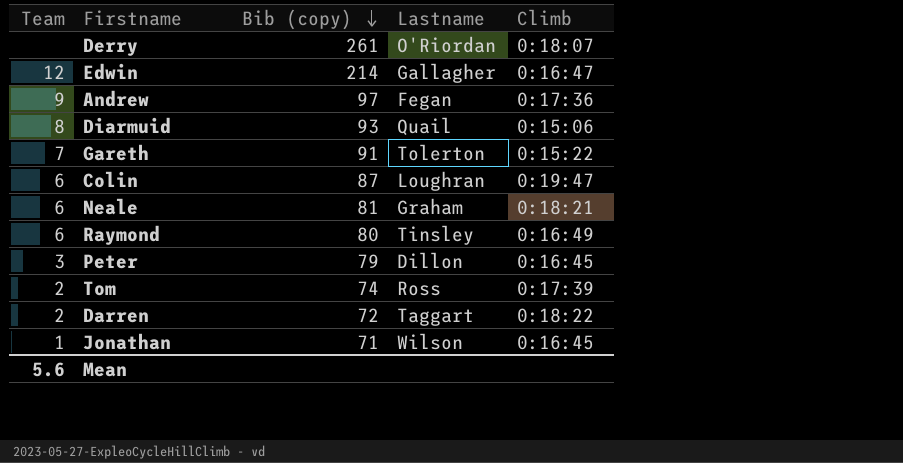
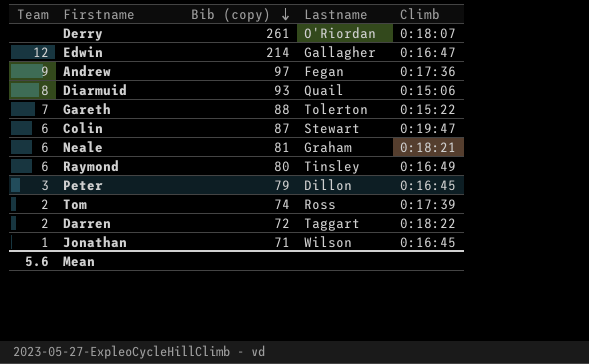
Gareth | Bib (copy): 91 -> 88
Colin | Lastname: Loughran -> Stewart

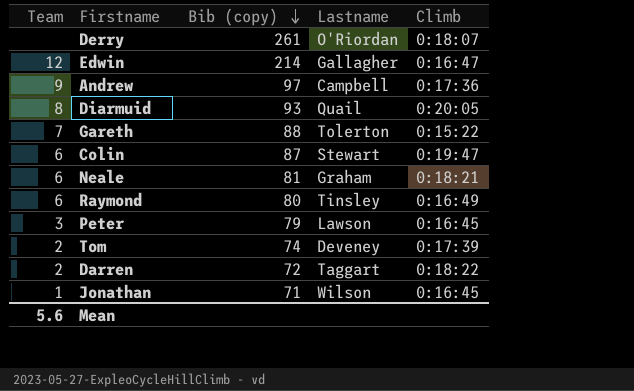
Andrew | Lastname: Fegan -> Campbell
Diarmuid | Climb: 0:15:06 -> 0:20:05
Peter | Lastname: Dillon -> Lawson
Tom | Lastname: Ross -> Deveney

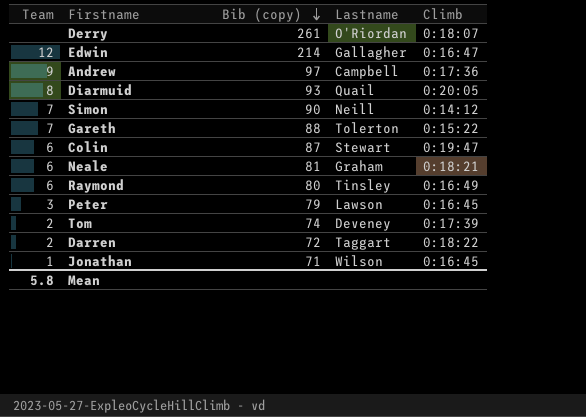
row Simon: none -> 7 | 90 | Neill | 0:14:12
Mean | Team: 5.6 -> 5.8

